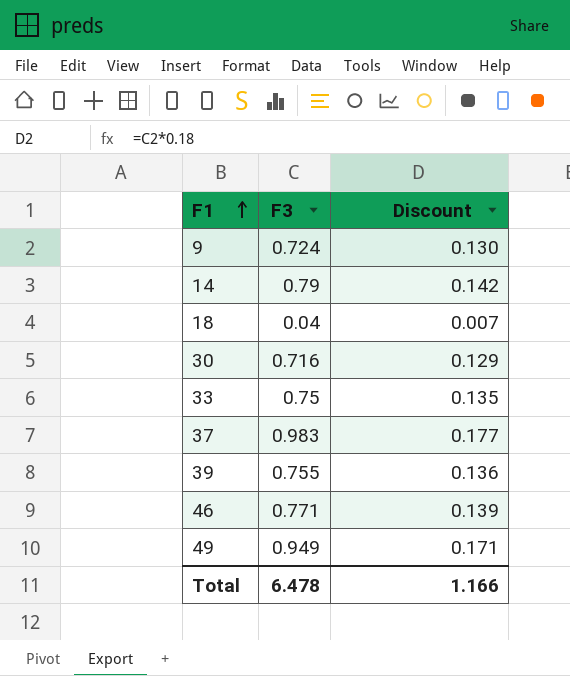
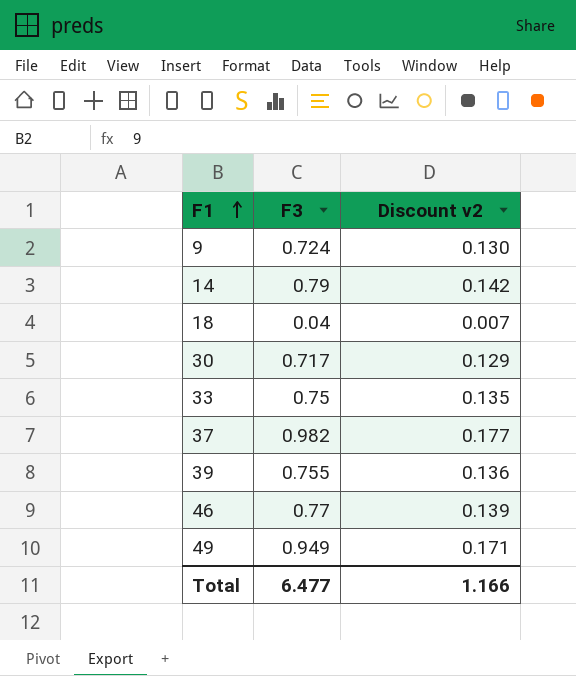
column name: Discount -> Discount v2
30 | F3: 0.716 -> 0.717
37 | F3: 0.983 -> 0.982
46 | F3: 0.771 -> 0.77
Total | F3: 6.478 -> 6.477

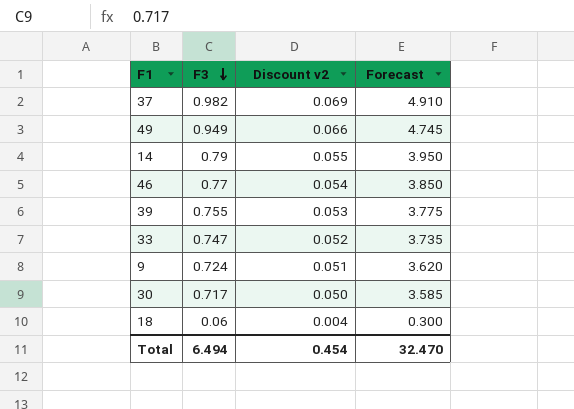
row order: F1 ascending -> F3 descending
column Discount v2 | formula: [F3] * 0.18 -> [F3] * 0.07
column Forecast | formula: none -> [F3] * 5
33 | F3: 0.75 -> 0.747
18 | F3: 0.04 -> 0.06
Total | F3: 6.477 -> 6.494
Total | Discount v2: 1.166 -> 0.454

